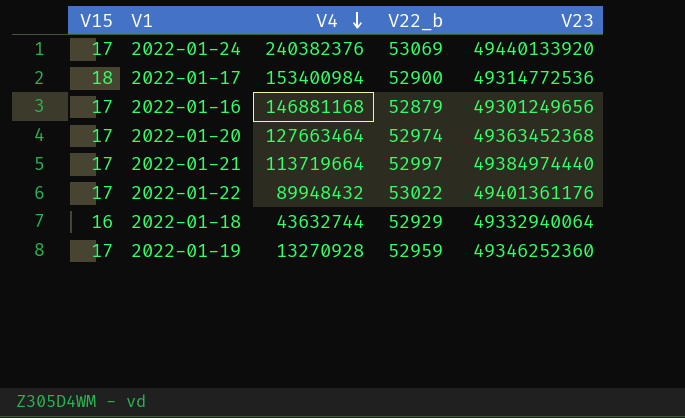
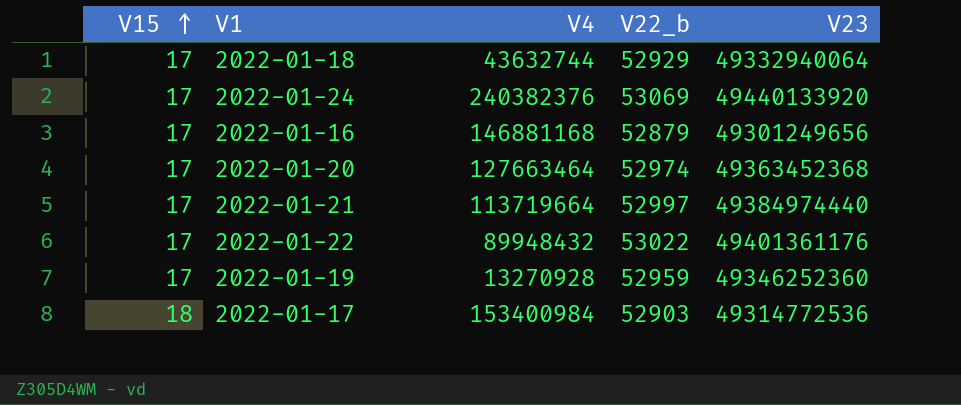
row order: V4 descending -> V15 ascending
2022-01-18 | V15: 16 -> 17
2022-01-17 | V22_b: 52900 -> 52903

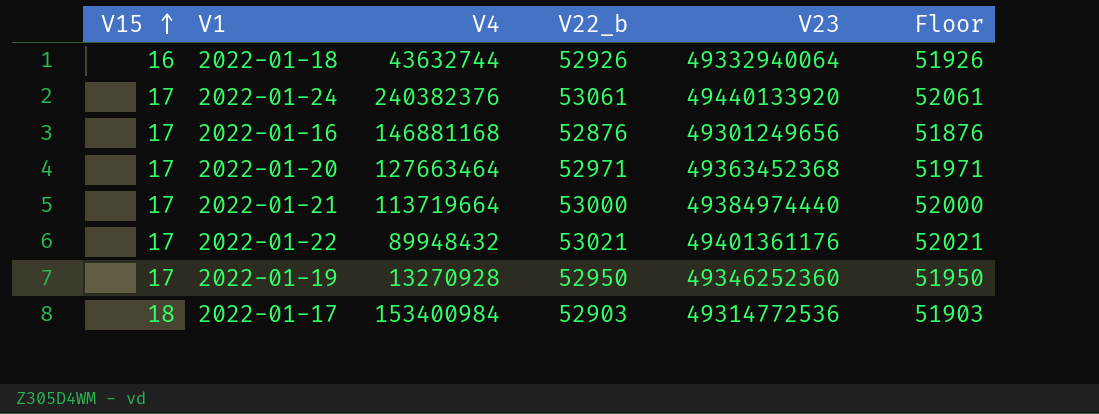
column Floor | formula: none -> [V22_b] - 1000
2022-01-18 | V15: 17 -> 16
2022-01-18 | V22_b: 52929 -> 52926
2022-01-24 | V22_b: 53069 -> 53061
2022-01-16 | V22_b: 52879 -> 52876
2022-01-20 | V22_b: 52974 -> 52971
2022-01-21 | V22_b: 52997 -> 53000
2022-01-22 | V22_b: 53022 -> 53021
2022-01-19 | V22_b: 52959 -> 52950

